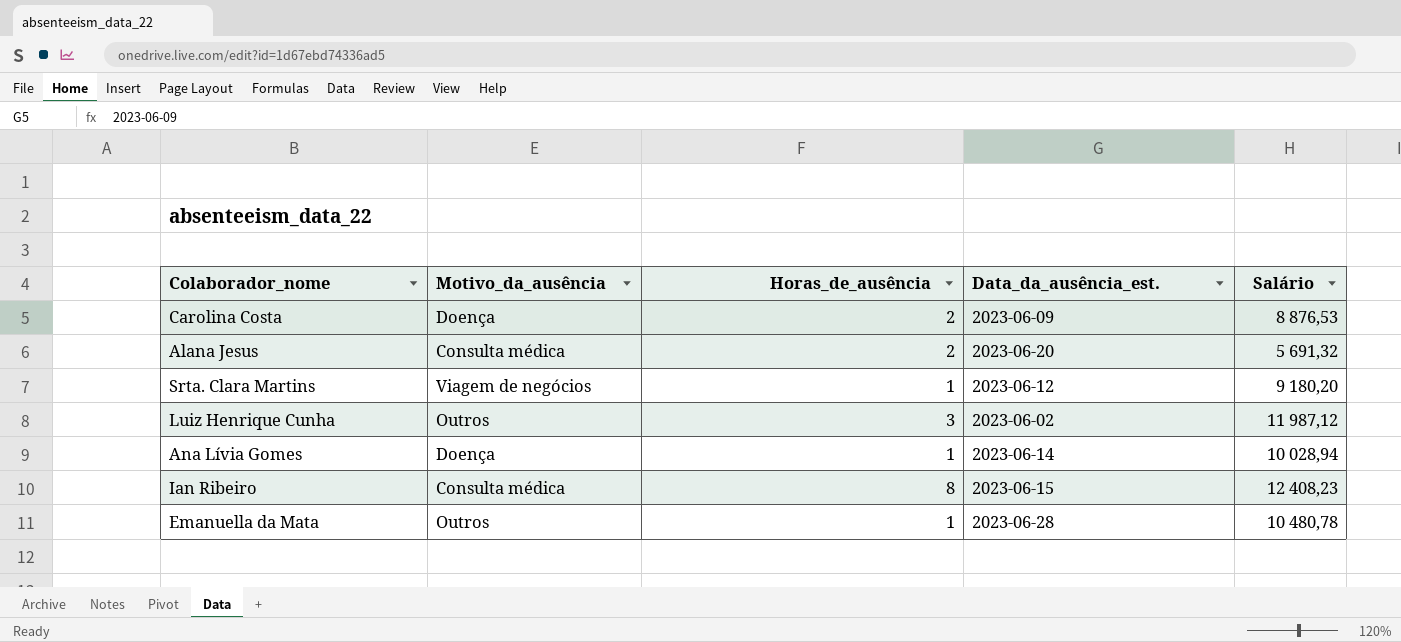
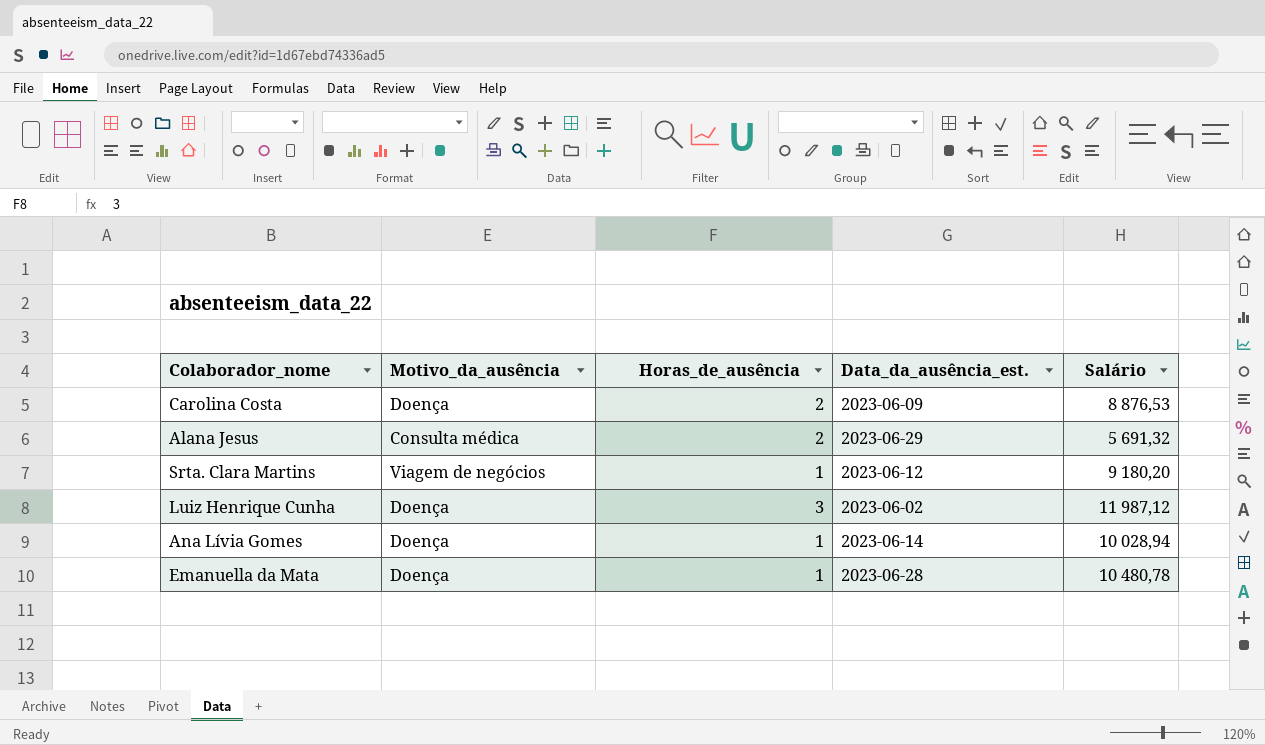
row Ian Ribeiro: Consulta médica | 8 | 2023-06-15 | 12 408,23 -> none
Alana Jesus | Data_da_ausência_est.: 2023-06-20 -> 2023-06-29
Luiz Henrique Cunha | Motivo_da_ausência: Outros -> Doença
Emanuella da Mata | Motivo_da_ausência: Outros -> Doença

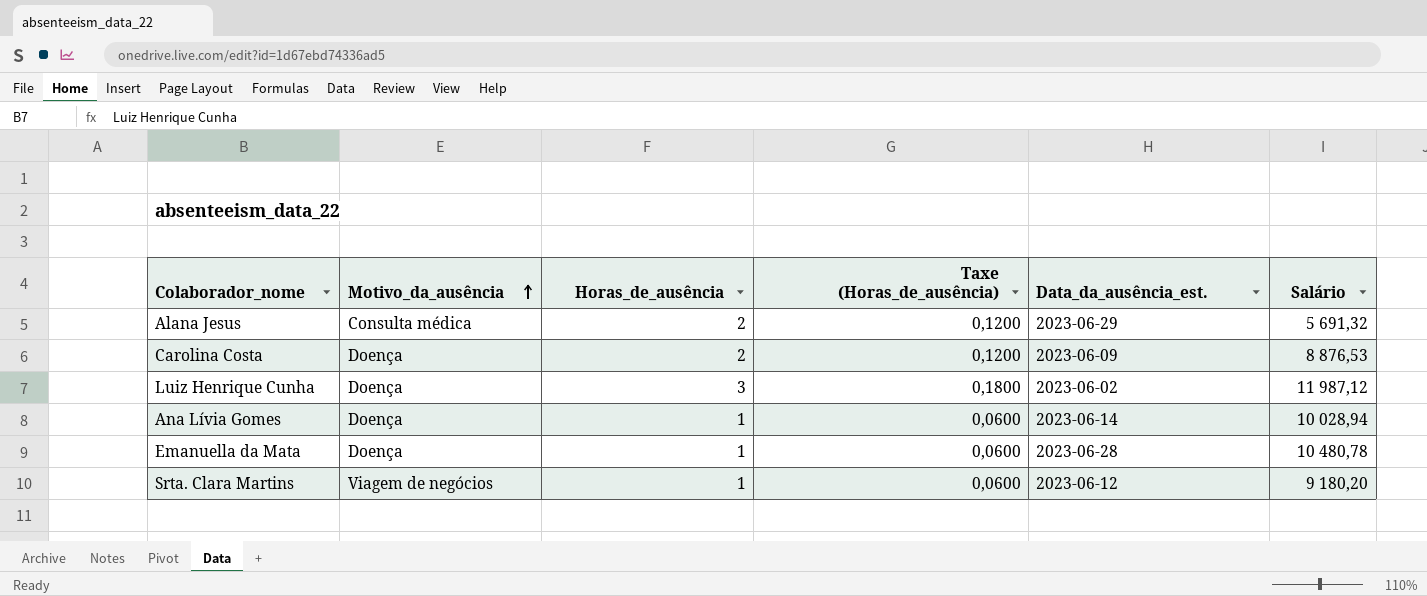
row order: none -> Motivo_da_ausência ascending
column Taxe (Horas_de_ausência) | formula: none -> [Horas_de_ausência] * 0,06

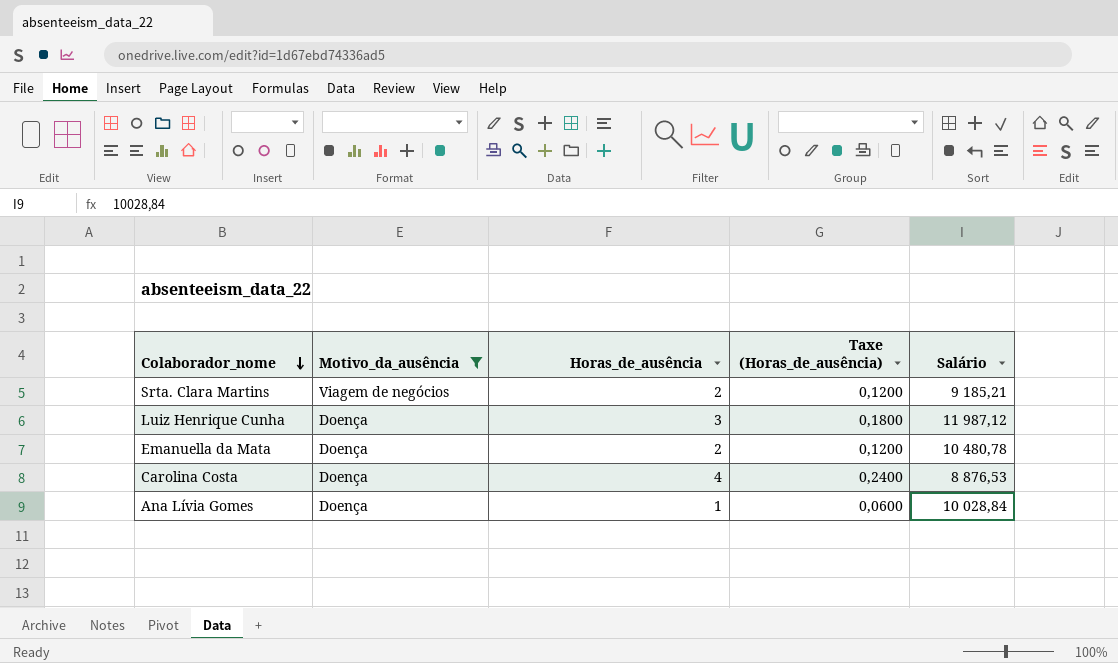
filter: none -> Motivo_da_ausência != Consulta médica
row order: Motivo_da_ausência ascending -> Colaborador_nome descending
column Data_da_ausência_est. | position: 5 -> none
Srta. Clara Martins | Horas_de_ausência: 1 -> 2
Srta. Clara Martins | Taxe (Horas_de_ausência): 0,0600 -> 0,1200
Srta. Clara Martins | Salário: 9 180,20 -> 9 185,21
Emanuella da Mata | Horas_de_ausência: 1 -> 2
Emanuella da Mata | Taxe (Horas_de_ausência): 0,0600 -> 0,1200
Carolina Costa | Horas_de_ausência: 2 -> 4
Carolina Costa | Taxe (Horas_de_ausência): 0,1200 -> 0,2400
Ana Lívia Gomes | Salário: 10 028,94 -> 10 028,84

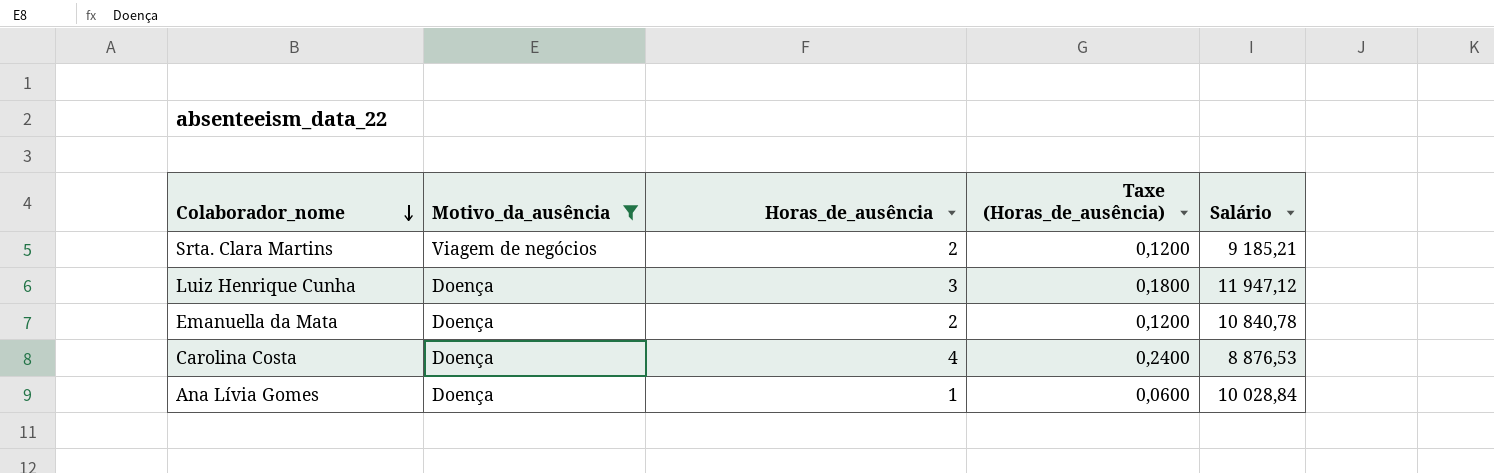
Luiz Henrique Cunha | Salário: 11 987,12 -> 11 947,12
Emanuella da Mata | Salário: 10 480,78 -> 10 840,78

